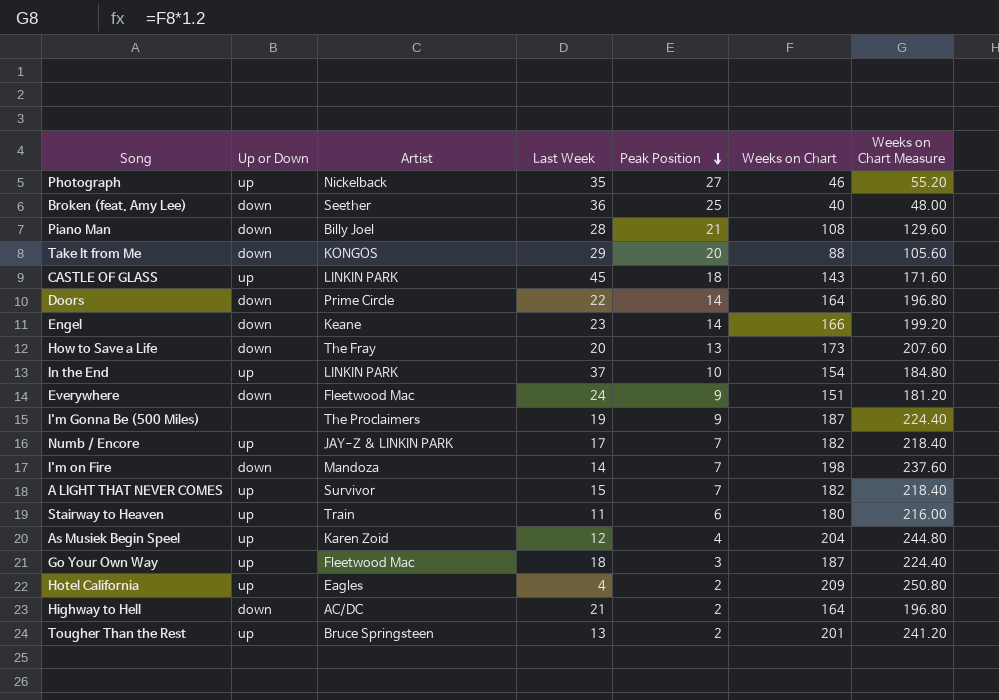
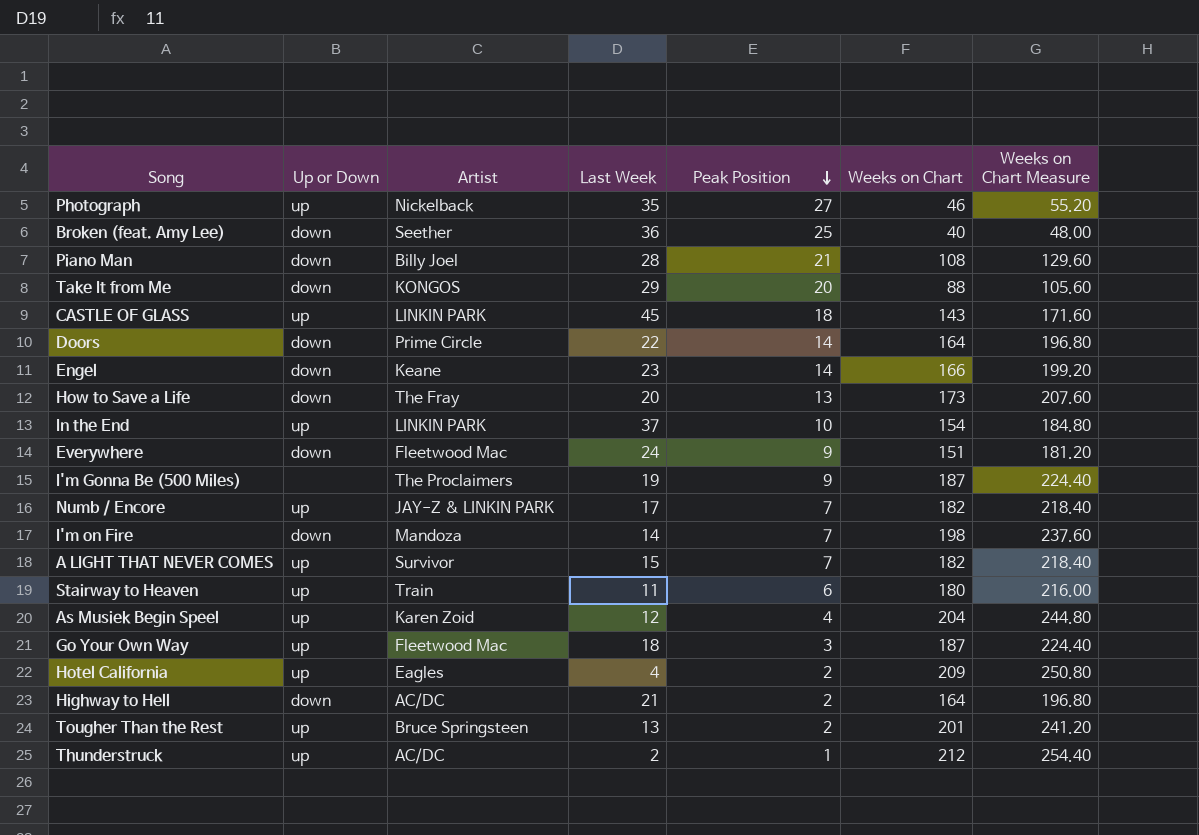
row Thunderstruck: none -> up | AC/DC | 2 | 1 | 212 | 254.40

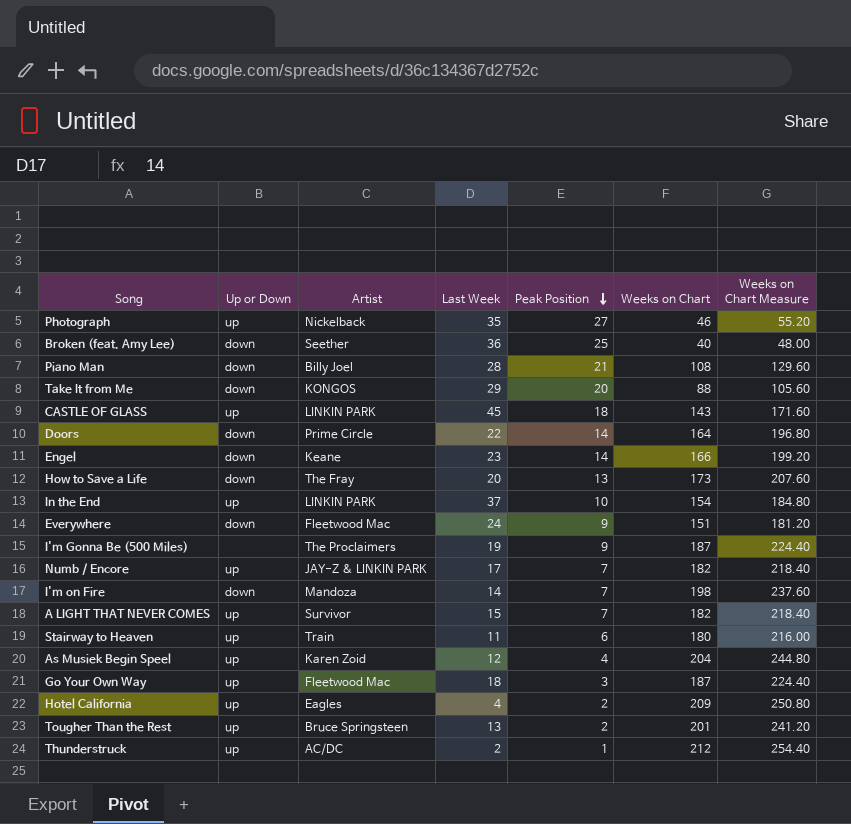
row Highway to Hell: down | AC/DC | 21 | 2 | 164 | 196.80 -> none

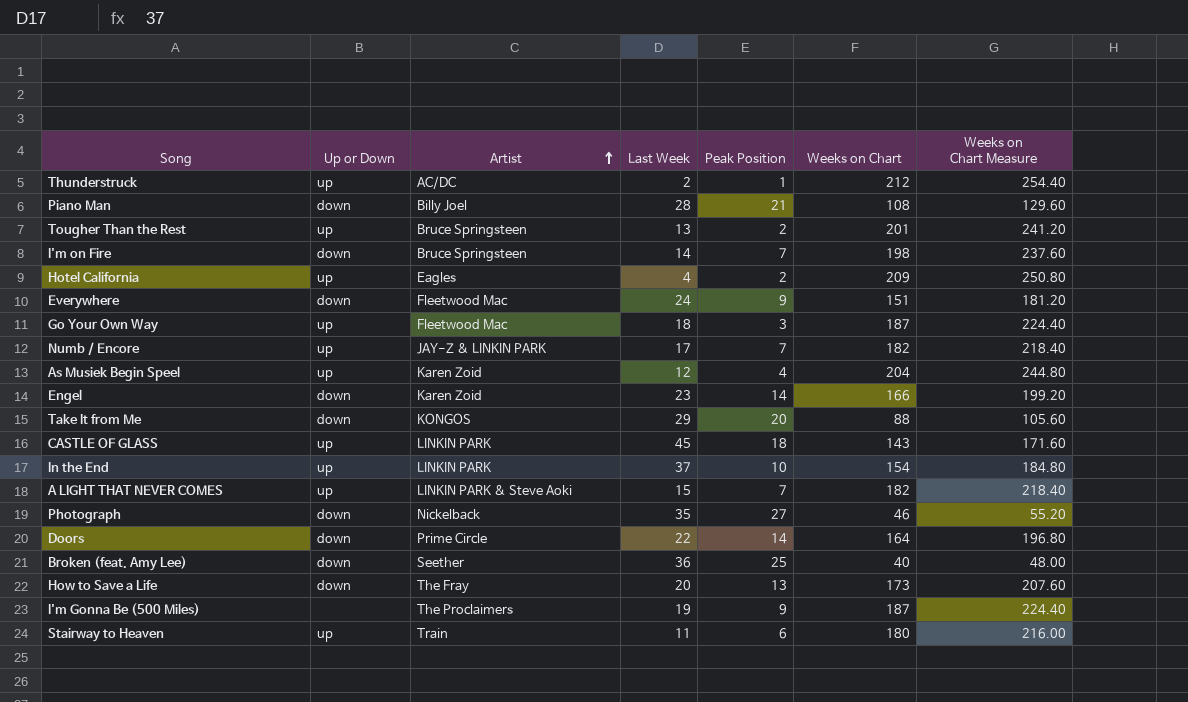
row order: Peak Position descending -> Artist ascending
I'm on Fire | Artist: Mandoza -> Bruce Springsteen
Engel | Artist: Keane -> Karen Zoid
A LIGHT THAT NEVER COMES | Artist: Survivor -> LINKIN PARK & Steve Aoki
Photograph | Up or Down: up -> down

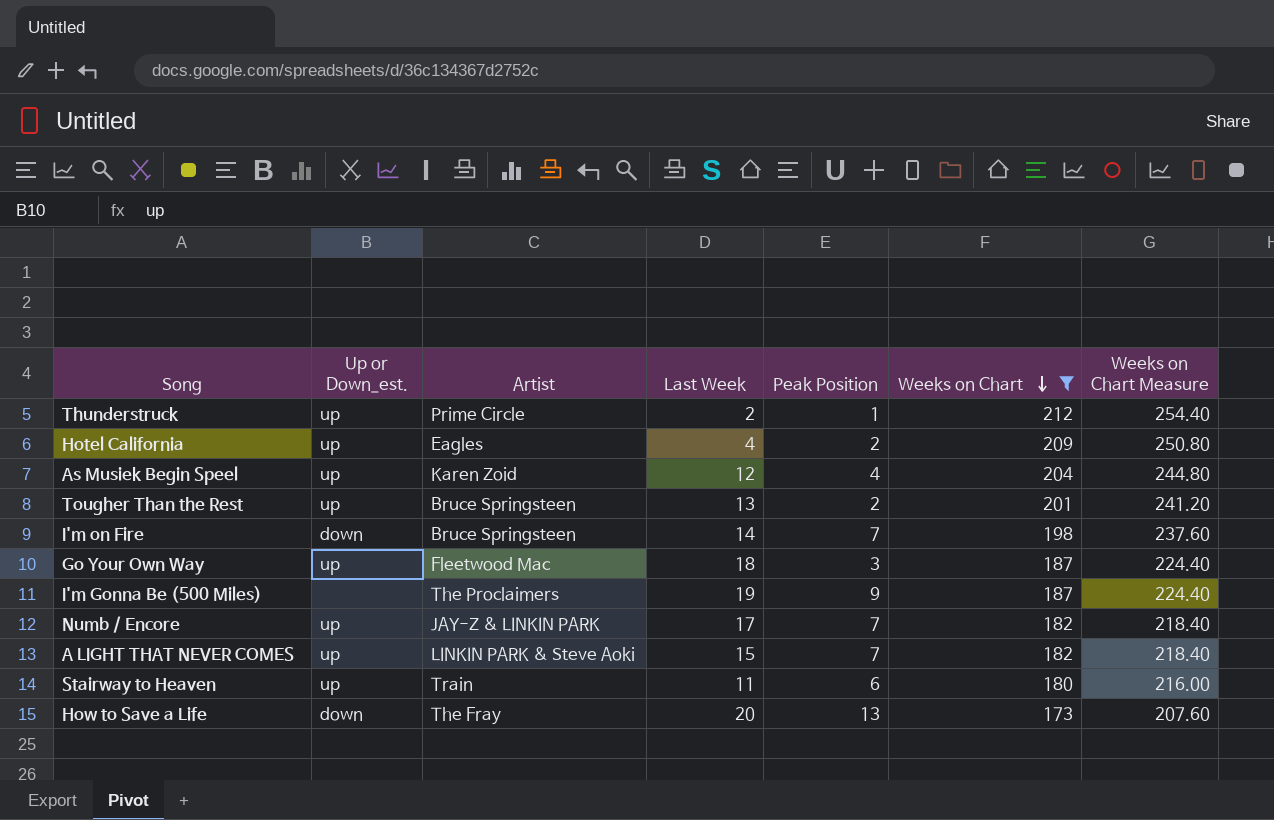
filter: none -> Weeks on Chart >= 173
row order: Artist ascending -> Weeks on Chart descending
column name: Up or Down -> Up or Down_est.
Thunderstruck | Artist: AC/DC -> Prime Circle

